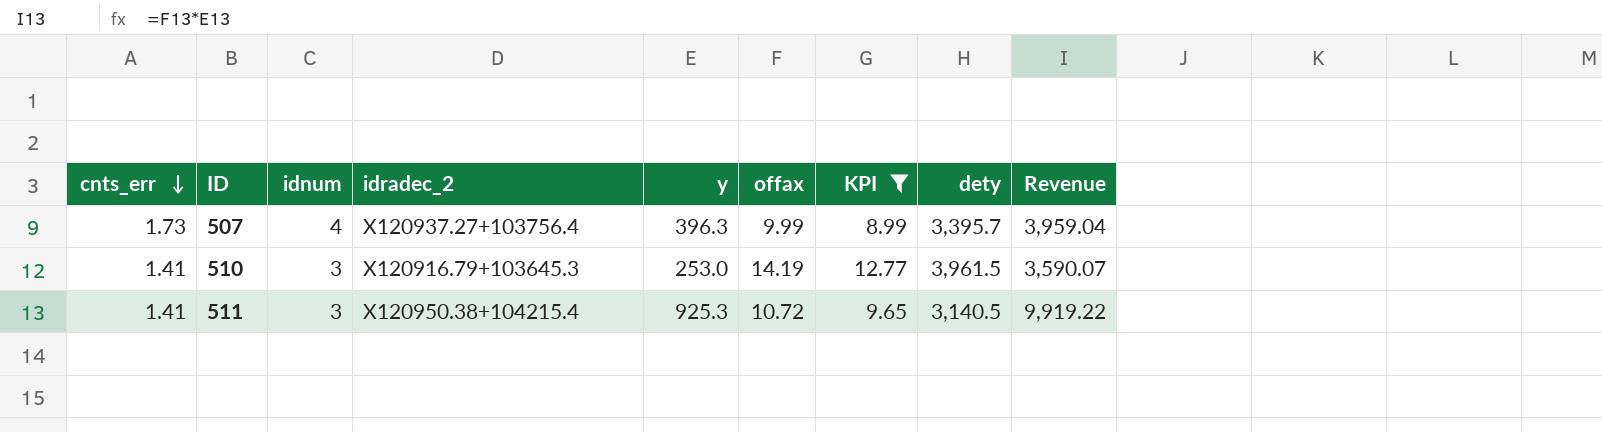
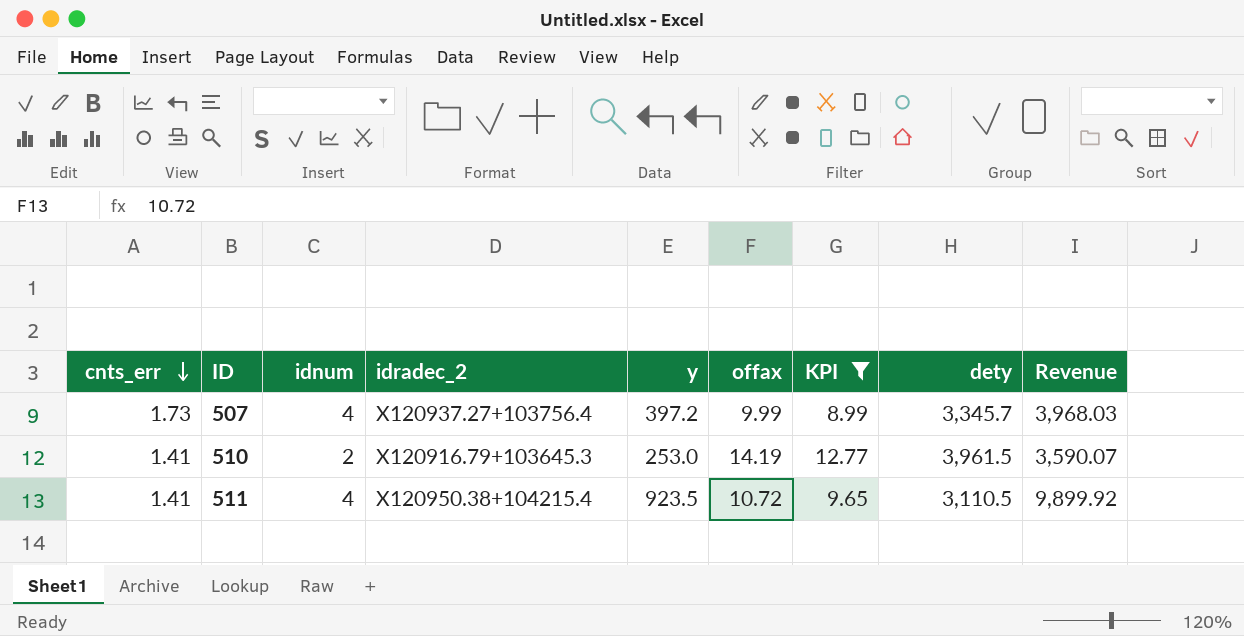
507 | y: 396.3 -> 397.2
507 | dety: 3,395.7 -> 3,345.7
507 | Revenue: 3,959.04 -> 3,968.03
510 | idnum: 3 -> 2
511 | idnum: 3 -> 4
511 | y: 925.3 -> 923.5
511 | dety: 3,140.5 -> 3,110.5
511 | Revenue: 9,919.22 -> 9,899.92

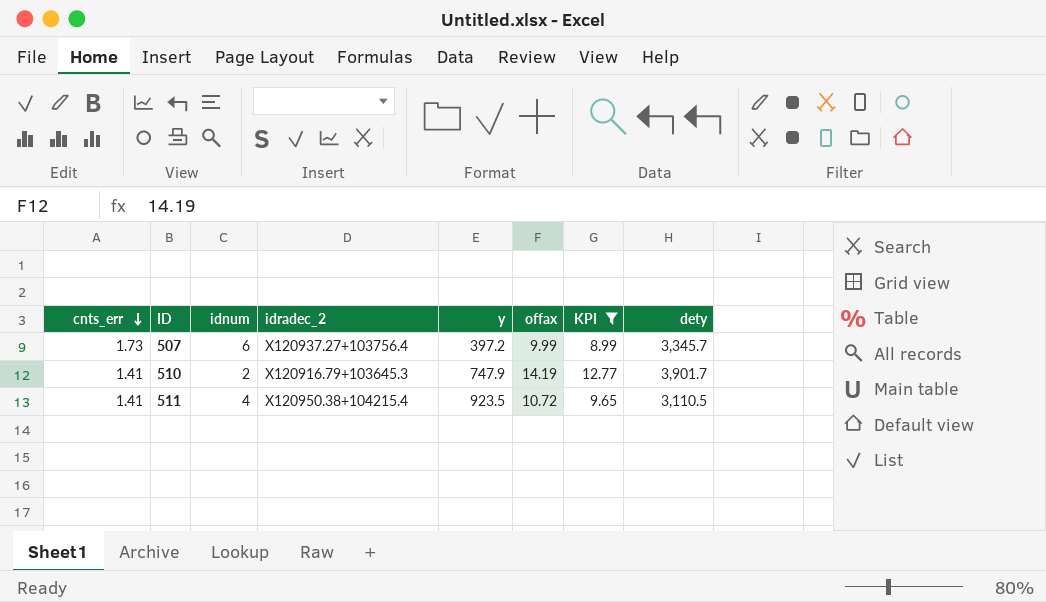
column Revenue | formula: [y] * [offax] -> none
507 | idnum: 4 -> 6
510 | y: 253.0 -> 747.9
510 | dety: 3,961.5 -> 3,901.7

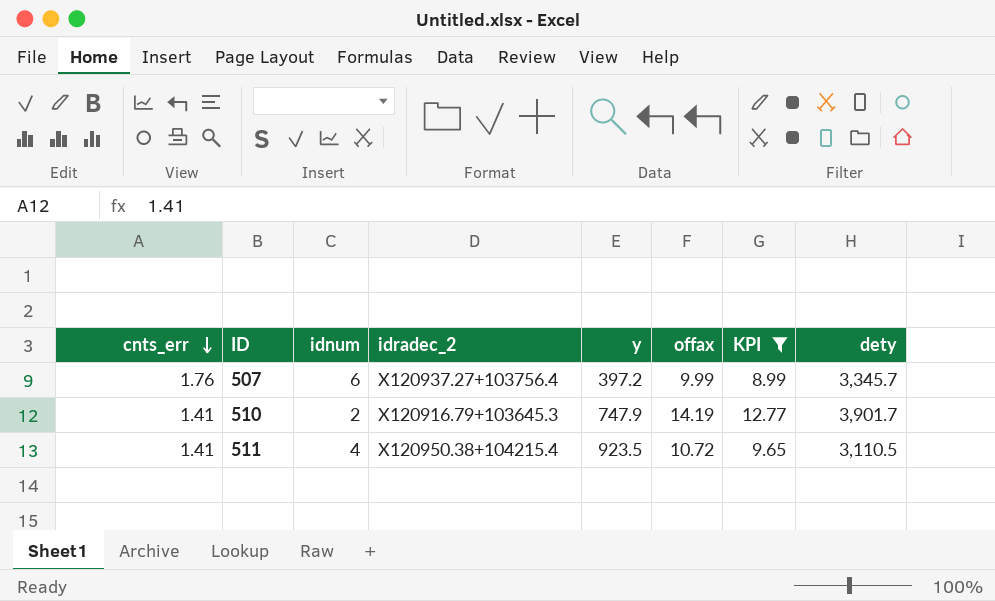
507 | cnts_err: 1.73 -> 1.76

